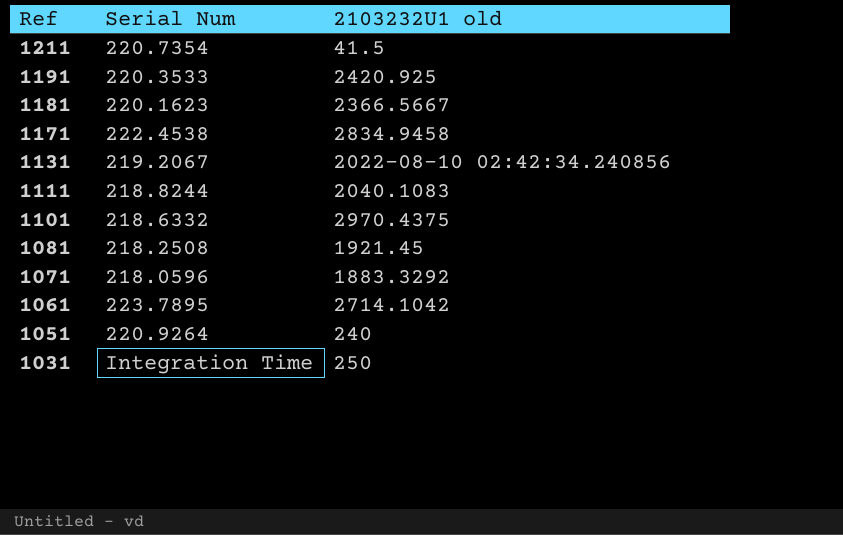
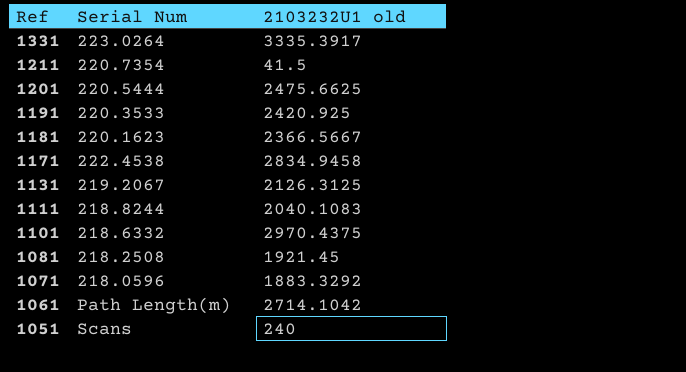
row 1031: Integration Time | 250 -> none
row 1331: none -> 223.0264 | 3335.3917
row 1201: none -> 220.5444 | 2475.6625
1131 | 2103232U1 old: 2022-08-10 02:42:34.240856 -> 2126.3125
1061 | Serial Num: 223.7895 -> Path Length(m)
1051 | Serial Num: 220.9264 -> Scans

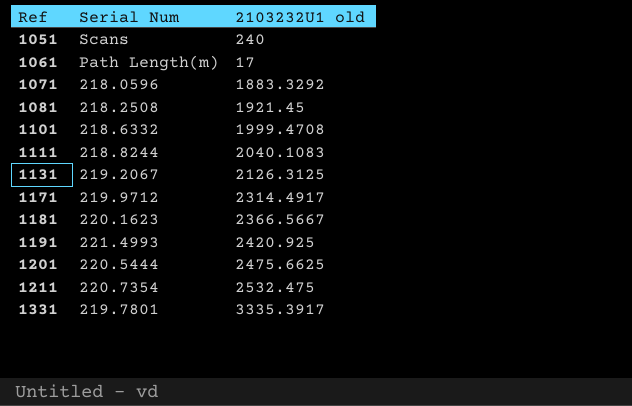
row order: Ref descending -> Ref ascending
1061 | 2103232U1 old: 2714.1042 -> 17
1101 | 2103232U1 old: 2970.4375 -> 1999.4708
1171 | Serial Num: 222.4538 -> 219.9712
1171 | 2103232U1 old: 2834.9458 -> 2314.4917
1191 | Serial Num: 220.3533 -> 221.4993
1211 | 2103232U1 old: 41.5 -> 2532.475
1331 | Serial Num: 223.0264 -> 219.7801

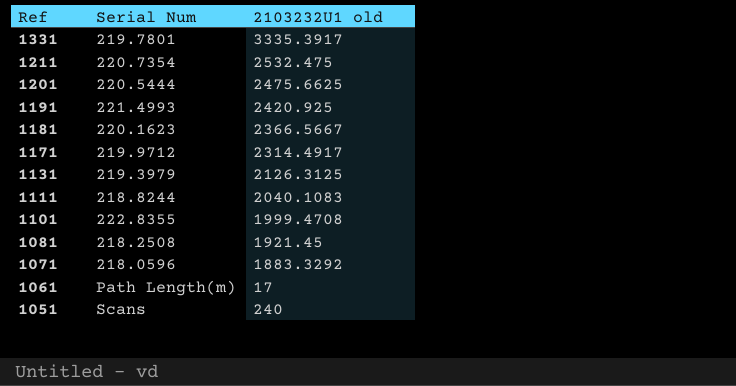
row order: Ref ascending -> Ref descending
1131 | Serial Num: 219.2067 -> 219.3979
1101 | Serial Num: 218.6332 -> 222.8355

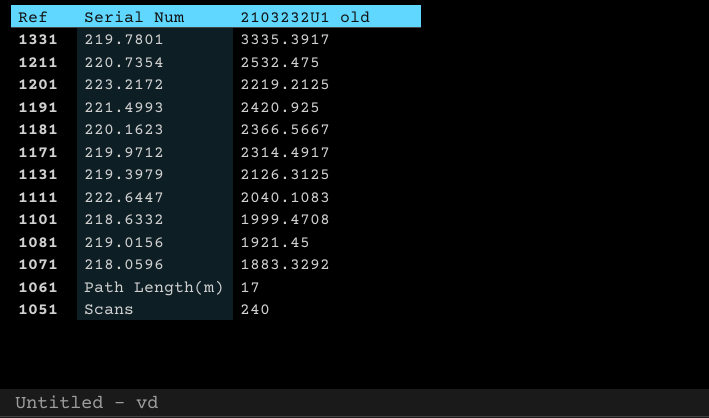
1201 | Serial Num: 220.5444 -> 223.2172
1201 | 2103232U1 old: 2475.6625 -> 2219.2125
1111 | Serial Num: 218.8244 -> 222.6447
1101 | Serial Num: 222.8355 -> 218.6332
1081 | Serial Num: 218.2508 -> 219.0156

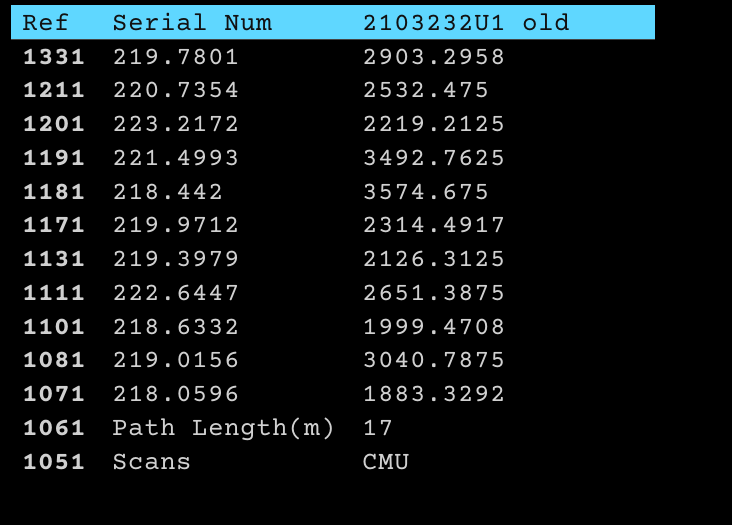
1331 | 2103232U1 old: 3335.3917 -> 2903.2958
1191 | 2103232U1 old: 2420.925 -> 3492.7625
1181 | Serial Num: 220.1623 -> 218.442
1181 | 2103232U1 old: 2366.5667 -> 3574.675
1111 | 2103232U1 old: 2040.1083 -> 2651.3875
1081 | 2103232U1 old: 1921.45 -> 3040.7875
1051 | 2103232U1 old: 240 -> CMU

